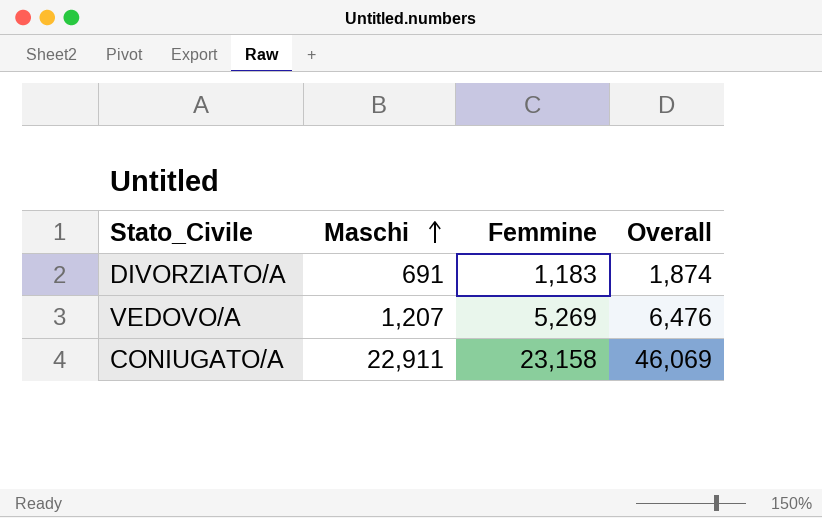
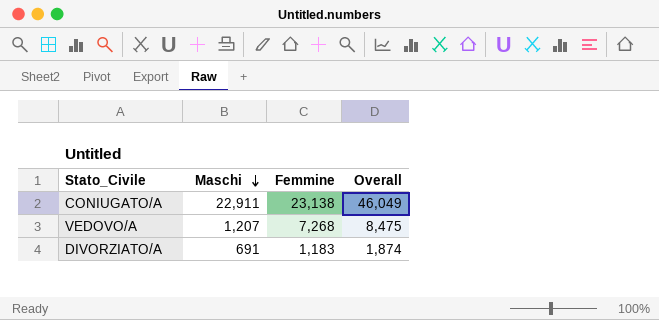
row order: Maschi ascending -> Maschi descending
CONIUGATO/A | Femmine: 23,158 -> 23,138
CONIUGATO/A | Overall: 46,069 -> 46,049
VEDOVO/A | Femmine: 5,269 -> 7,268
VEDOVO/A | Overall: 6,476 -> 8,475

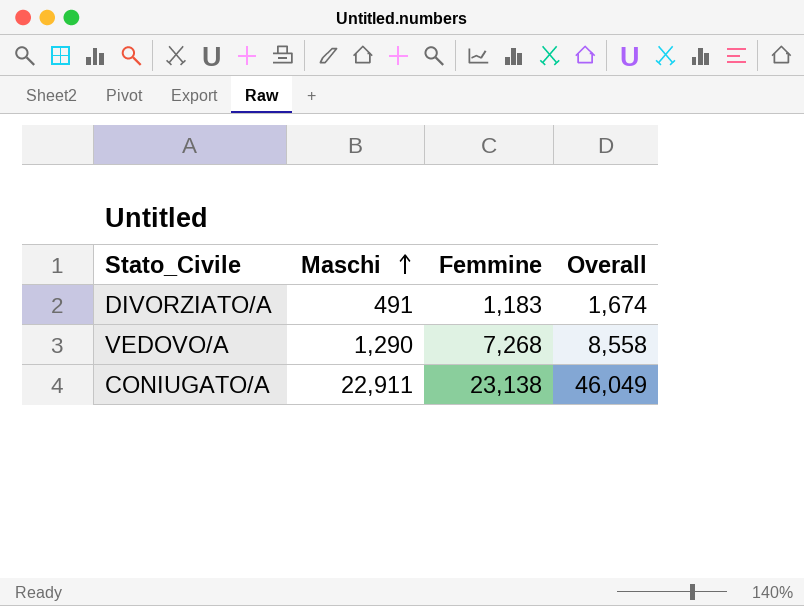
row order: Maschi descending -> Maschi ascending
DIVORZIATO/A | Maschi: 691 -> 491
DIVORZIATO/A | Overall: 1,874 -> 1,674
VEDOVO/A | Maschi: 1,207 -> 1,290
VEDOVO/A | Overall: 8,475 -> 8,558

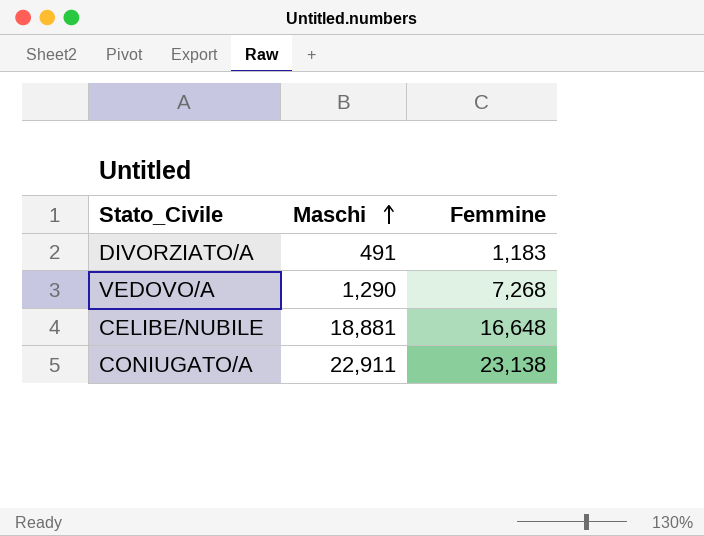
column Overall | formula: [Maschi] + [Femmine] -> none
row CELIBE/NUBILE: none -> 18,881 | 16,648

